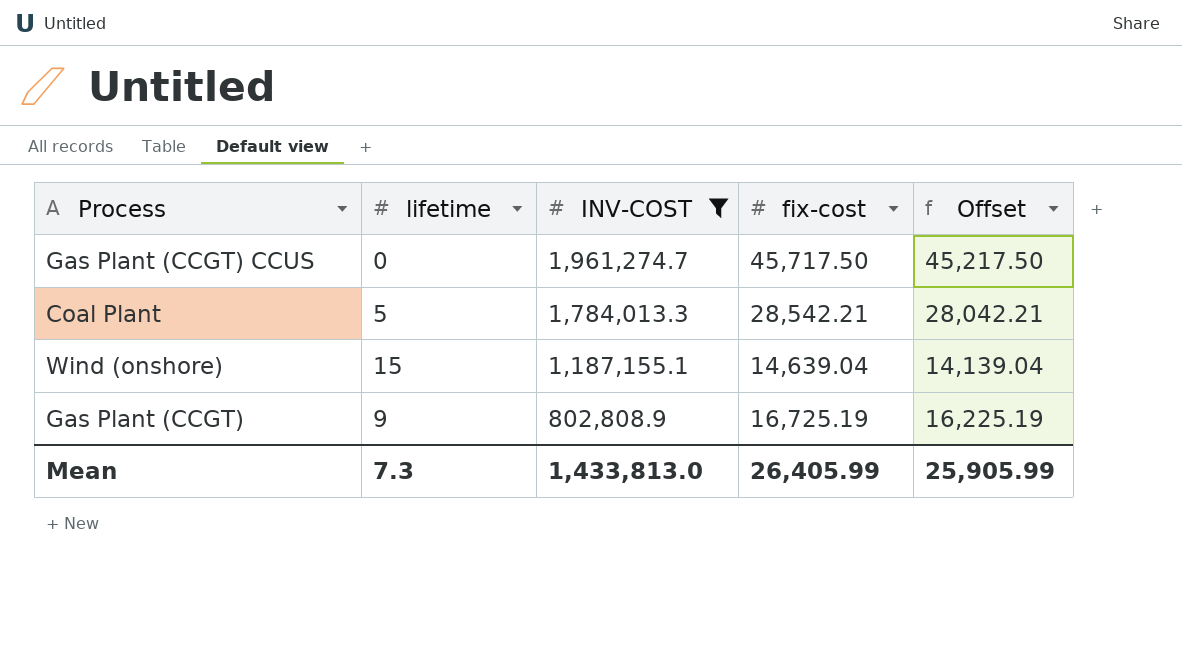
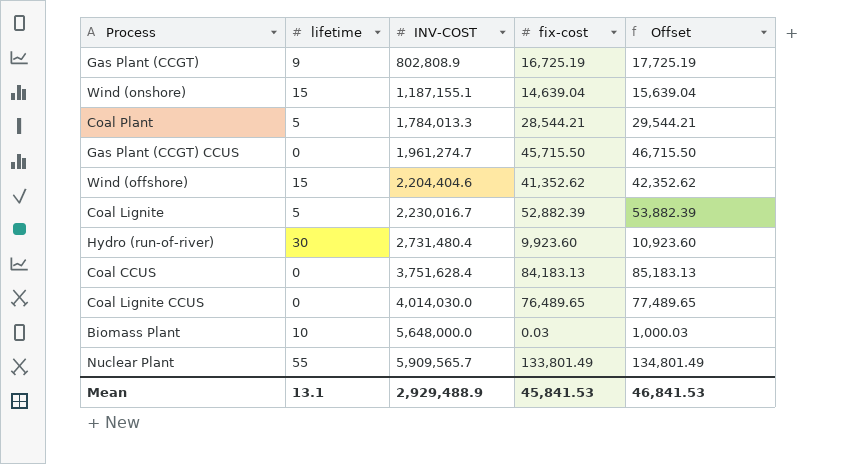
filter: INV-COST <= 1,961,274.7 -> none
row order: INV-COST descending -> INV-COST ascending
column Offset | formula: [fix-cost] - 500 -> [fix-cost] + 1000
Coal Plant | fix-cost: 28,542.21 -> 28,544.21
Gas Plant (CCGT) CCUS | fix-cost: 45,717.50 -> 45,715.50
Mean | lifetime: 7.3 -> 13.1
Mean | INV-COST: 1,433,813.0 -> 2,929,488.9
Mean | fix-cost: 26,405.99 -> 45,841.53
Mean | Offset: 25,905.99 -> 46,841.53

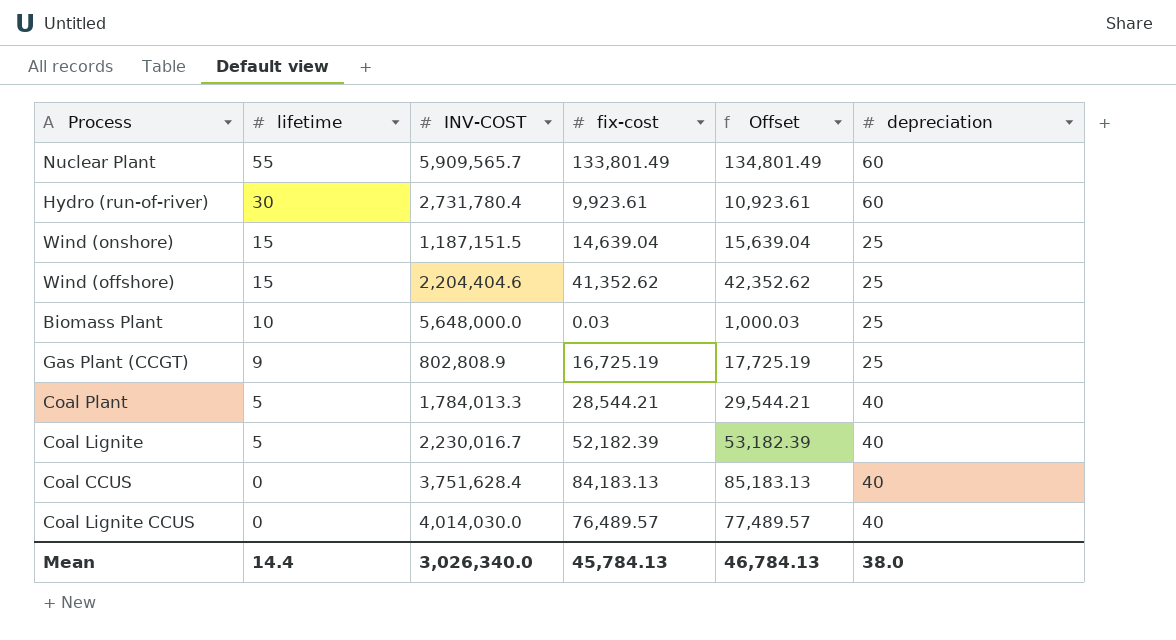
row order: INV-COST ascending -> lifetime descending
column depreciation | position: none -> 6
row Gas Plant (CCGT) CCUS: 0 | 1,961,274.7 | 45,715.50 | 46,715.50 -> none
Hydro (run-of-river) | INV-COST: 2,731,480.4 -> 2,731,780.4
Hydro (run-of-river) | fix-cost: 9,923.60 -> 9,923.61
Hydro (run-of-river) | Offset: 10,923.60 -> 10,923.61
Wind (onshore) | INV-COST: 1,187,155.1 -> 1,187,151.5
Coal Lignite | fix-cost: 52,882.39 -> 52,182.39
Coal Lignite | Offset: 53,882.39 -> 53,182.39
Coal Lignite CCUS | fix-cost: 76,489.65 -> 76,489.57
Coal Lignite CCUS | Offset: 77,489.65 -> 77,489.57
Mean | lifetime: 13.1 -> 14.4
Mean | INV-COST: 2,929,488.9 -> 3,026,340.0
Mean | fix-cost: 45,841.53 -> 45,784.13
Mean | Offset: 46,841.53 -> 46,784.13

